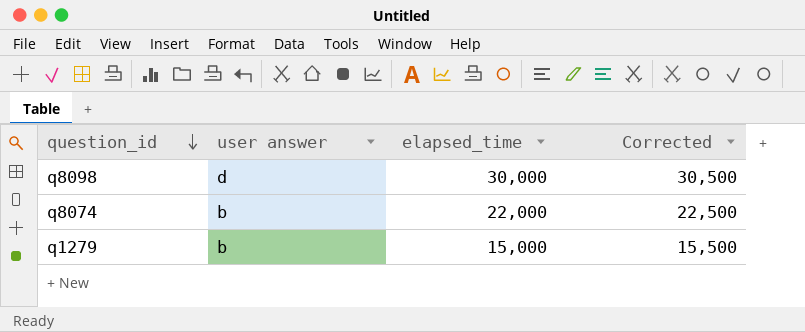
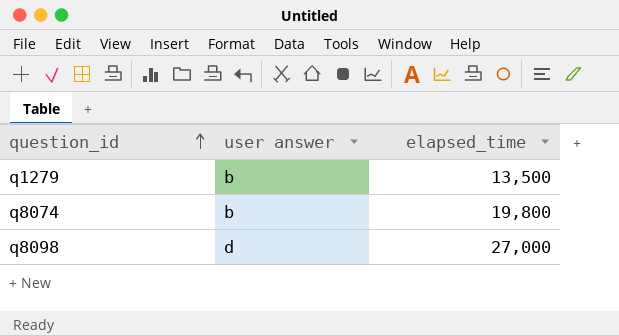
row order: question_id descending -> question_id ascending
column Corrected | formula: [elapsed_time] + 500 -> none
q1279 | elapsed_time: 15,000 -> 13,500
q8074 | elapsed_time: 22,000 -> 19,800
q8098 | elapsed_time: 30,000 -> 27,000

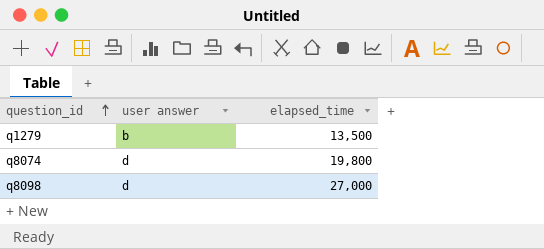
q8074 | user answer: b -> d

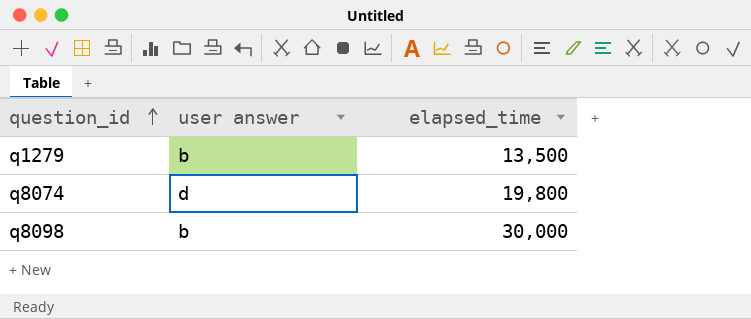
q8098 | user answer: d -> b
q8098 | elapsed_time: 27,000 -> 30,000

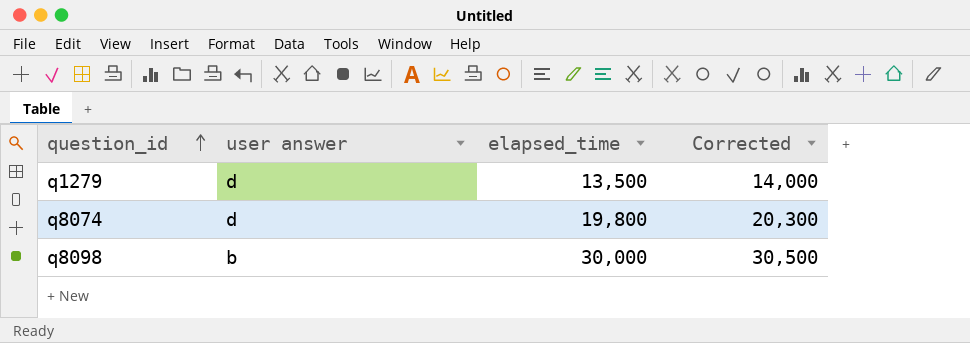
column Corrected | formula: none -> [elapsed_time] + 500
q1279 | user answer: b -> d

